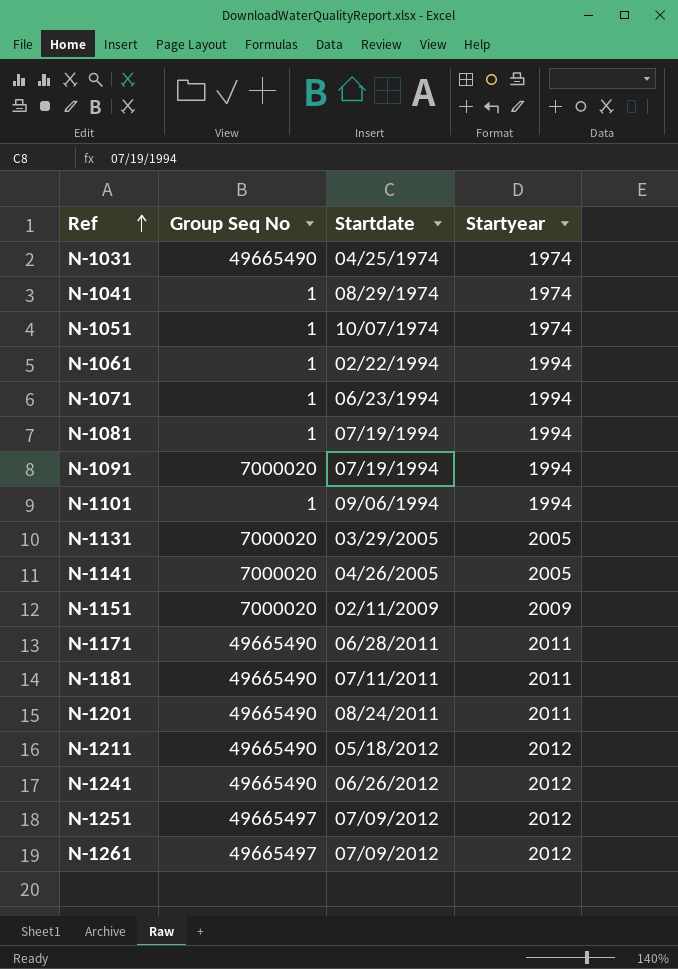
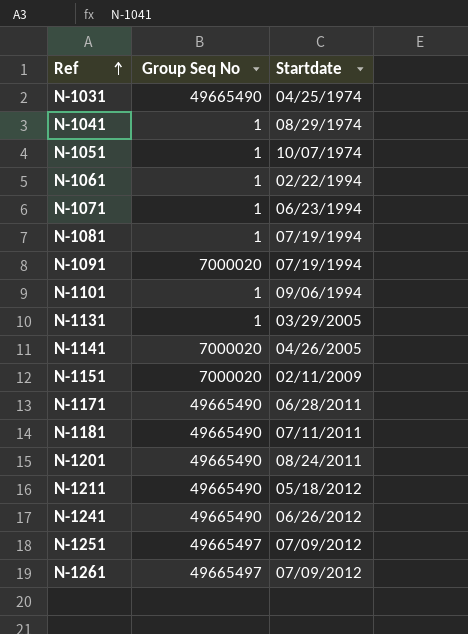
column Startyear | position: 4 -> none
N-1131 | Group Seq No: 7000020 -> 1

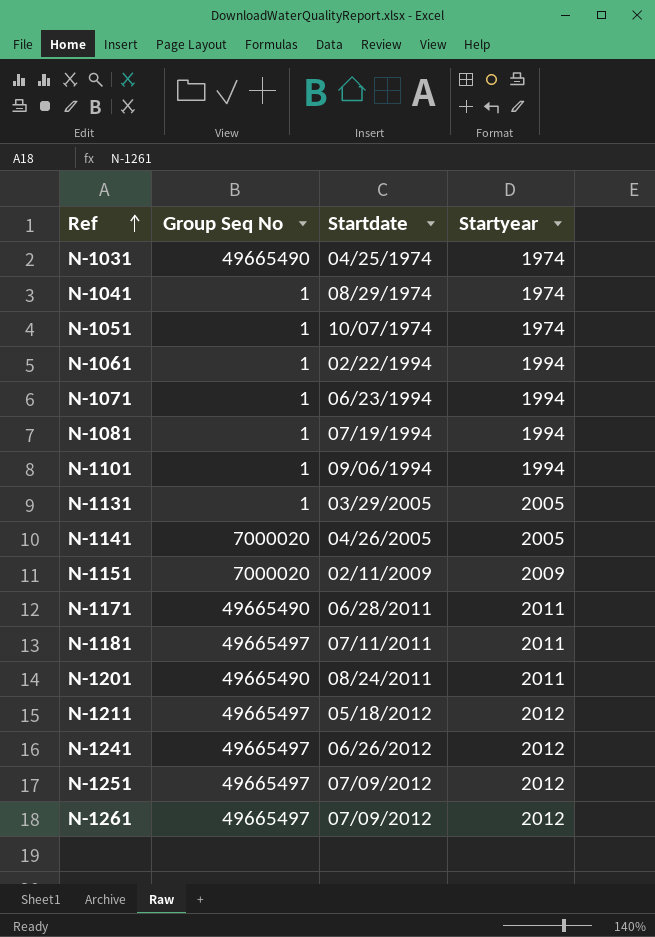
column Startyear | position: none -> 4
row N-1091: 7000020 | 07/19/1994 -> none
N-1181 | Group Seq No: 49665490 -> 49665497
N-1211 | Group Seq No: 49665490 -> 49665497
N-1241 | Group Seq No: 49665490 -> 49665497

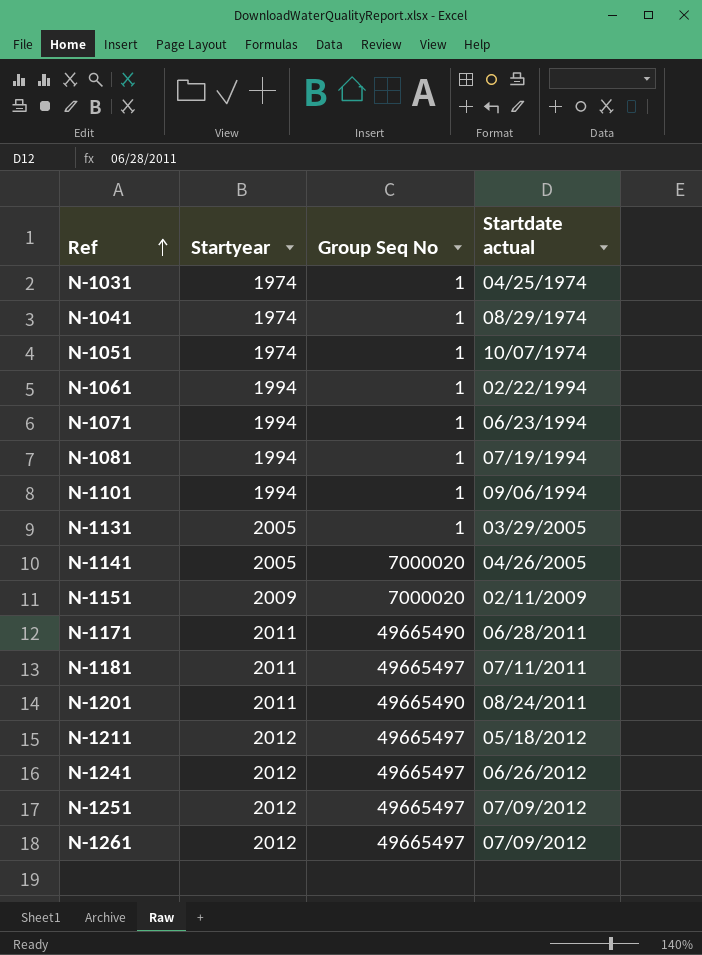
column Startyear | position: 4 -> 2
column name: Startdate -> Startdate actual
N-1031 | Group Seq No: 49665490 -> 1

